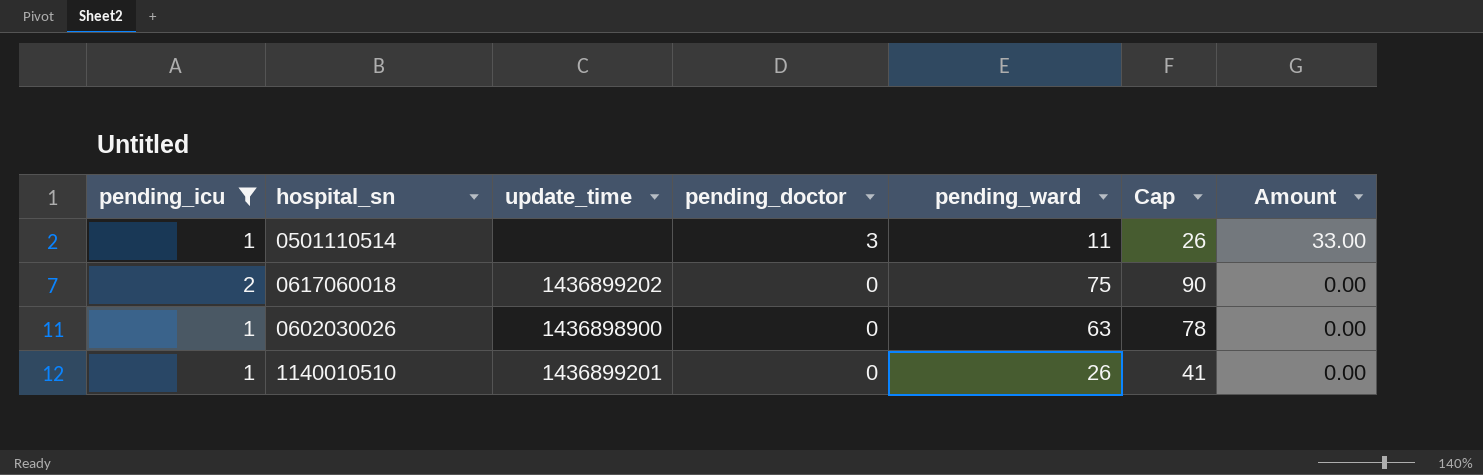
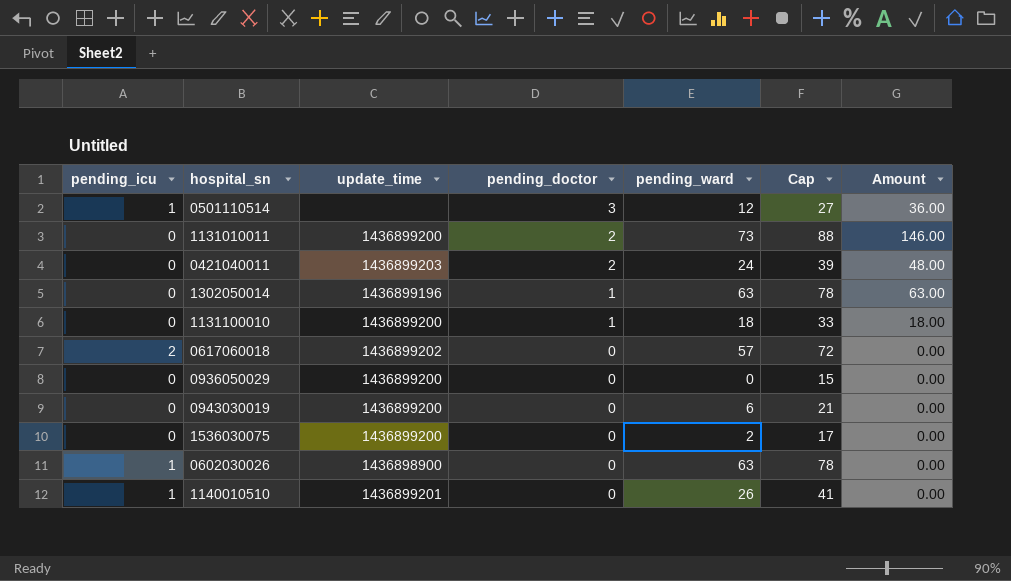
filter: pending_icu != 0 -> none
0501110514 | pending_ward: 11 -> 12
0501110514 | Cap: 26 -> 27
0501110514 | Amount: 33.00 -> 36.00
0617060018 | pending_ward: 75 -> 57
0617060018 | Cap: 90 -> 72

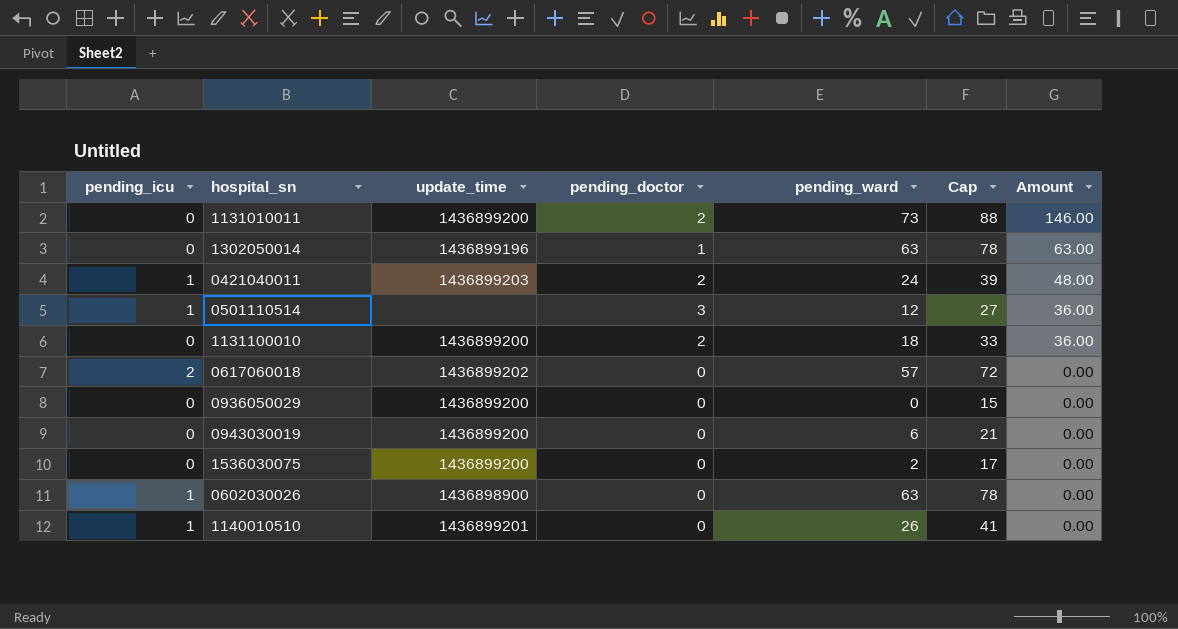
row order: pending_doctor descending -> Amount descending
0421040011 | pending_icu: 0 -> 1
1131100010 | pending_doctor: 1 -> 2
1131100010 | Amount: 18.00 -> 36.00

